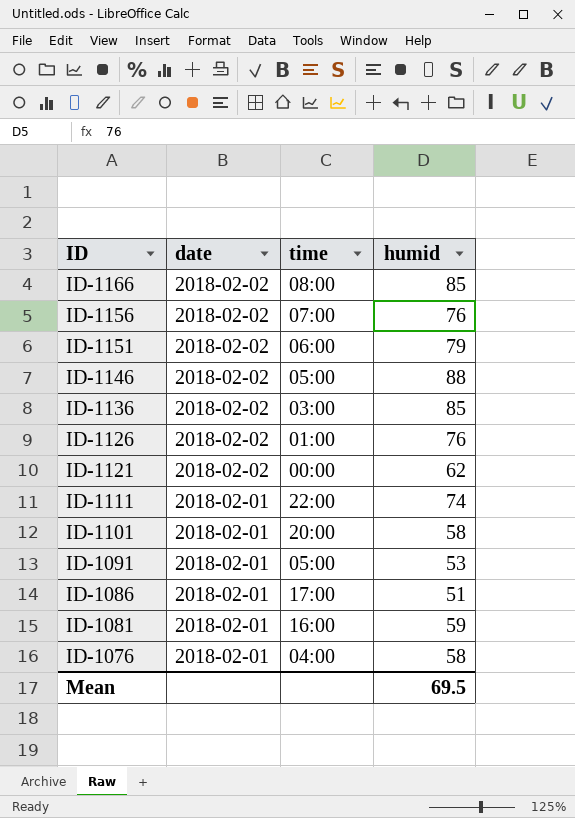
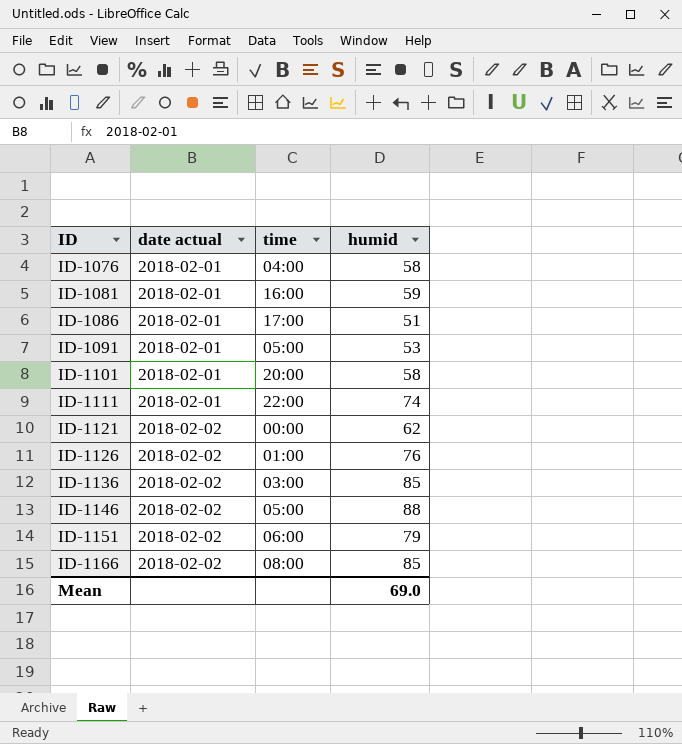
row order: ID descending -> ID ascending
column name: date -> date actual
row ID-1156: 2018-02-02 | 07:00 | 76 -> none
Mean | humid: 69.5 -> 69.0

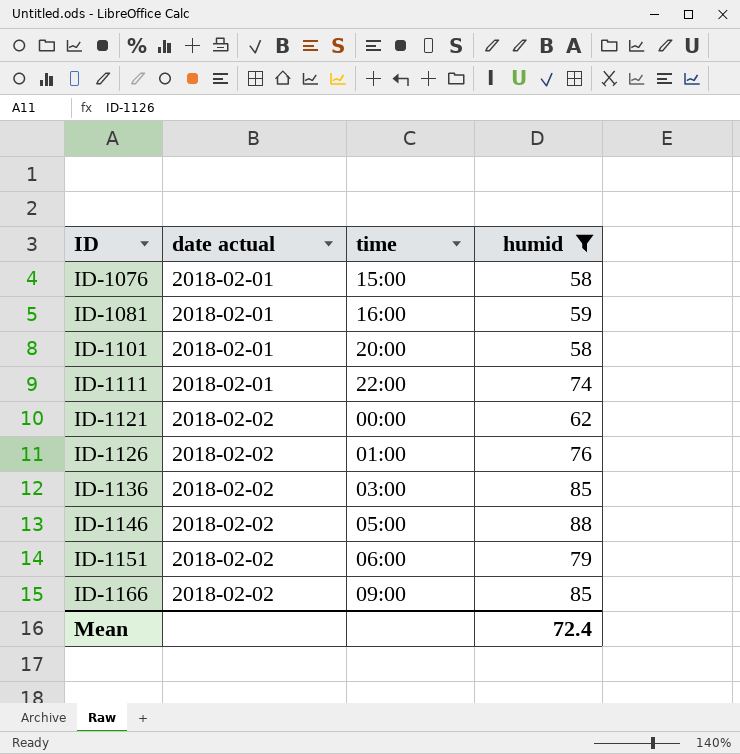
filter: none -> humid >= 58
ID-1076 | time: 04:00 -> 15:00
ID-1166 | time: 08:00 -> 09:00
Mean | humid: 69.0 -> 72.4

